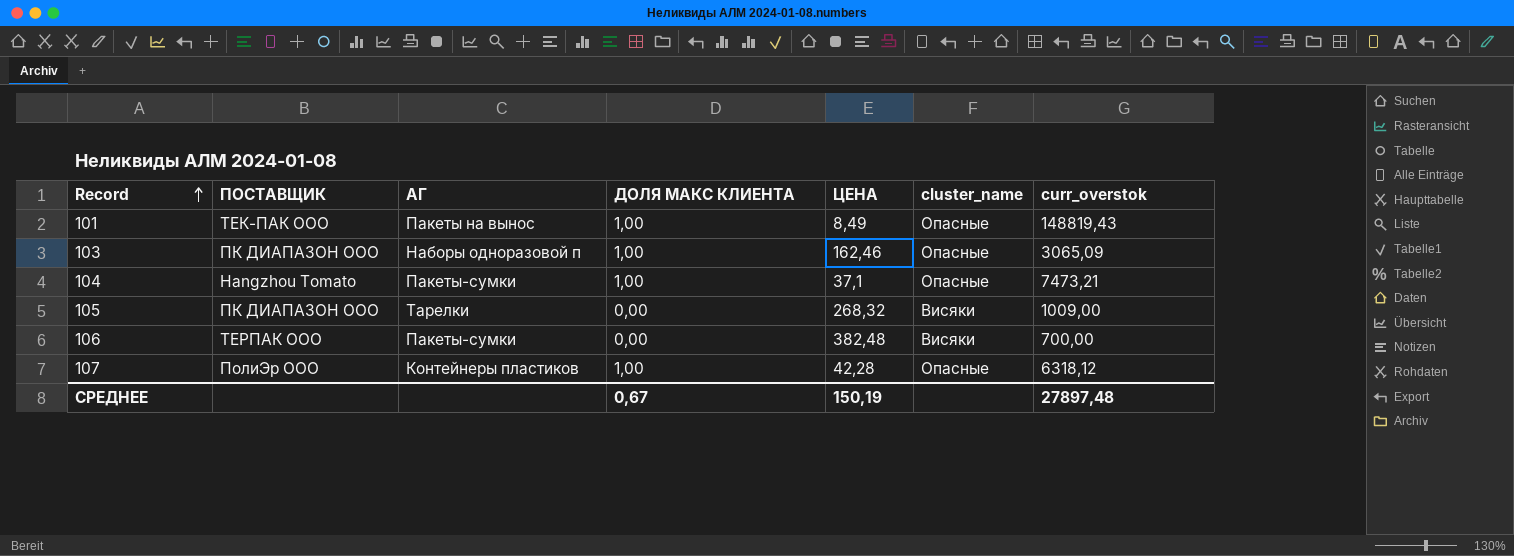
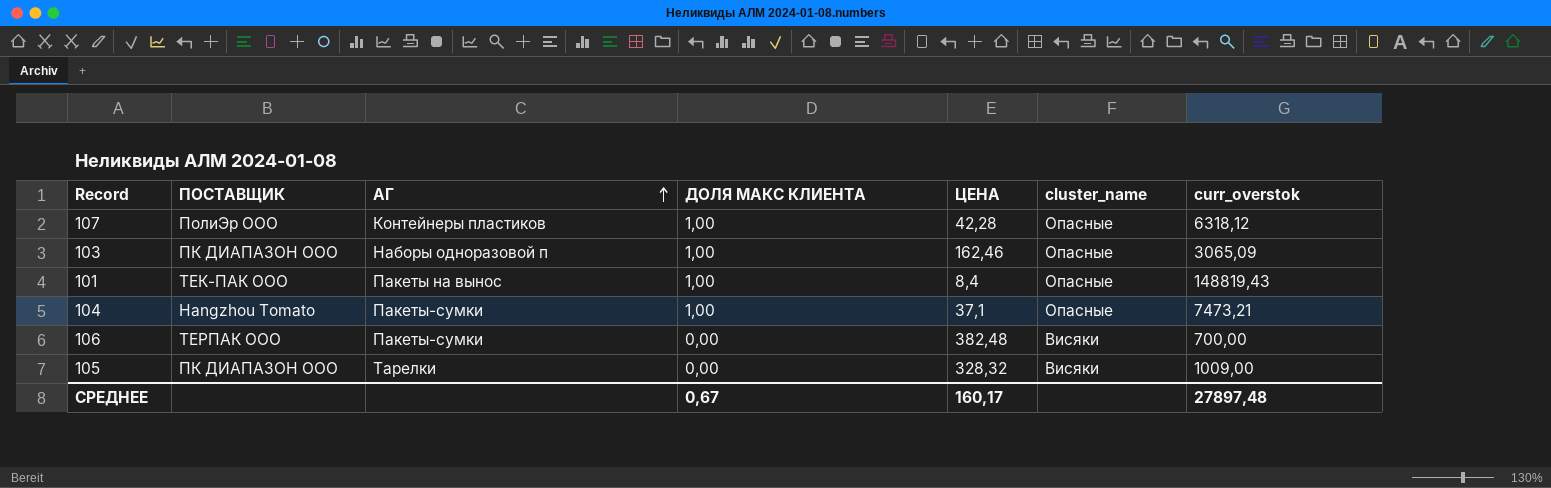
row order: Record ascending -> АГ ascending
101 | ЦЕНА: 8,49 -> 8,4
105 | ЦЕНА: 268,32 -> 328,32
СРЕДНЕЕ | ЦЕНА: 150,19 -> 160,17

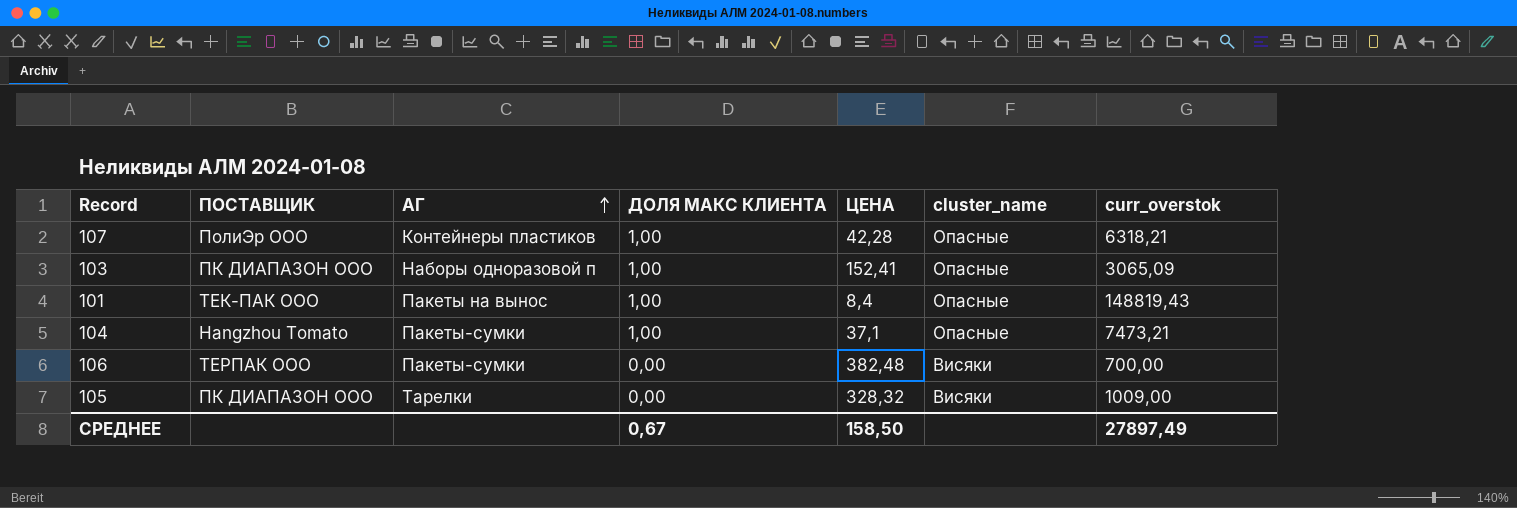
107 | curr_overstok: 6318,12 -> 6318,21
103 | ЦЕНА: 162,46 -> 152,41
СРЕДНЕЕ | ЦЕНА: 160,17 -> 158,50
СРЕДНЕЕ | curr_overstok: 27897,48 -> 27897,49

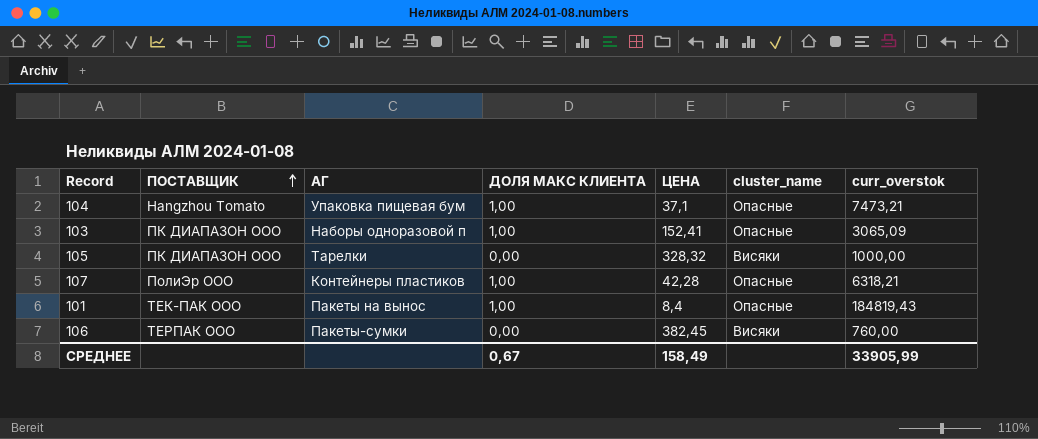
row order: АГ ascending -> ПОСТАВЩИК ascending
104 | АГ: Пакеты-сумки -> Упаковка пищевая бум
105 | curr_overstok: 1009,00 -> 1000,00
101 | curr_overstok: 148819,43 -> 184819,43
106 | ЦЕНА: 382,48 -> 382,45
106 | curr_overstok: 700,00 -> 760,00
СРЕДНЕЕ | ЦЕНА: 158,50 -> 158,49
СРЕДНЕЕ | curr_overstok: 27897,49 -> 33905,99

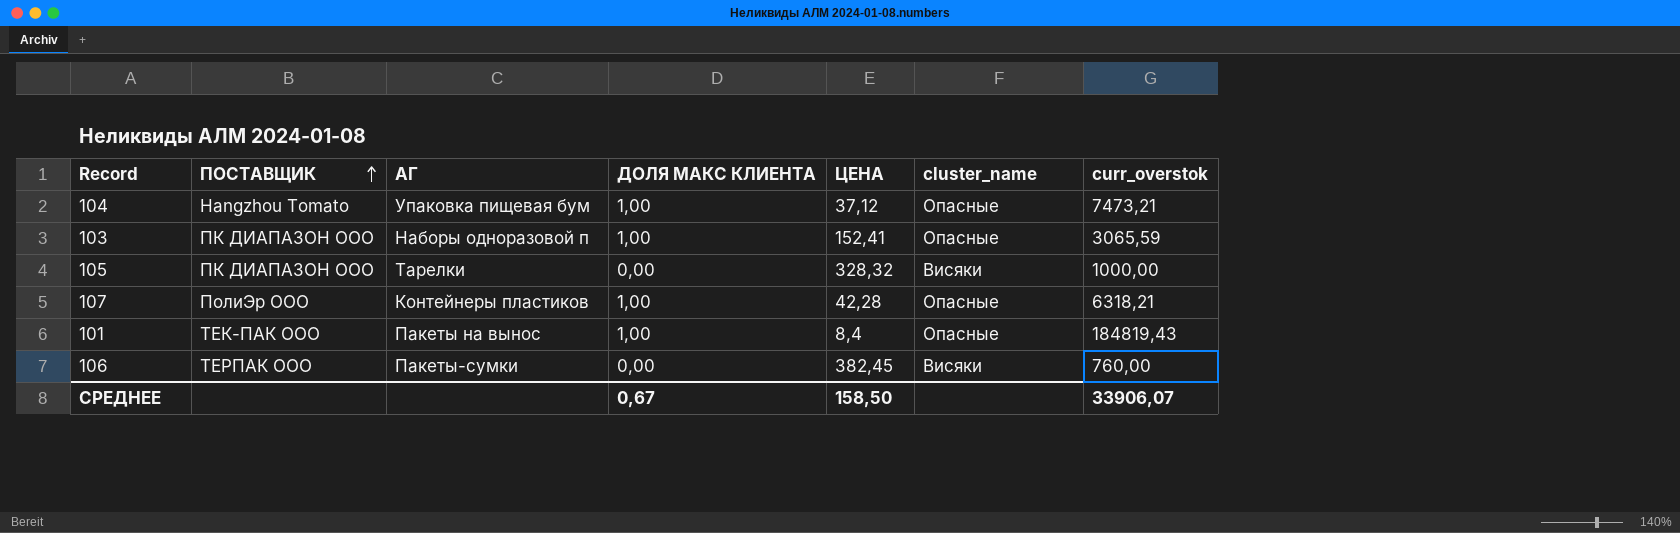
104 | ЦЕНА: 37,1 -> 37,12
103 | curr_overstok: 3065,09 -> 3065,59
СРЕДНЕЕ | ЦЕНА: 158,49 -> 158,50
СРЕДНЕЕ | curr_overstok: 33905,99 -> 33906,07

